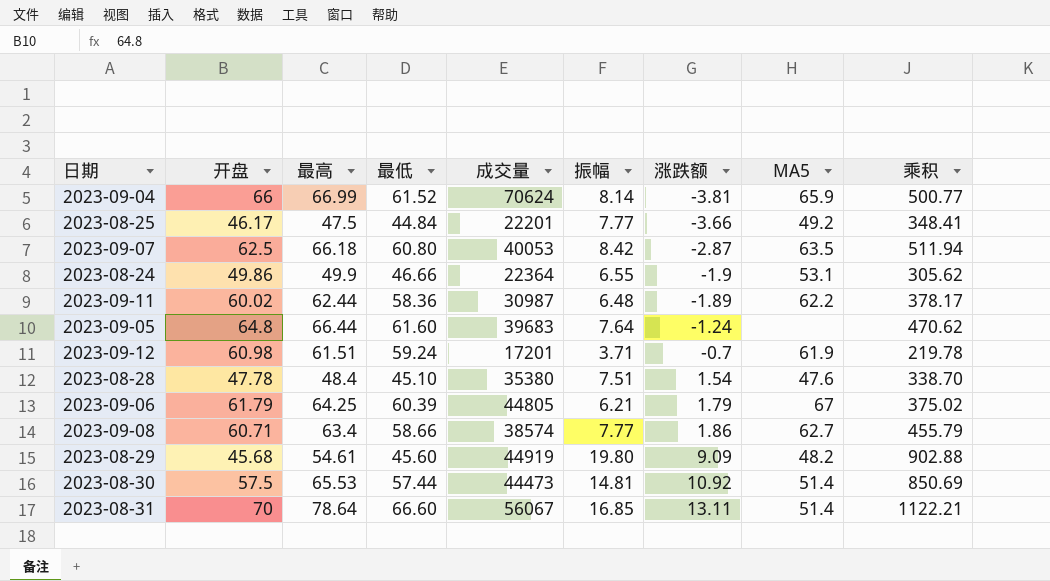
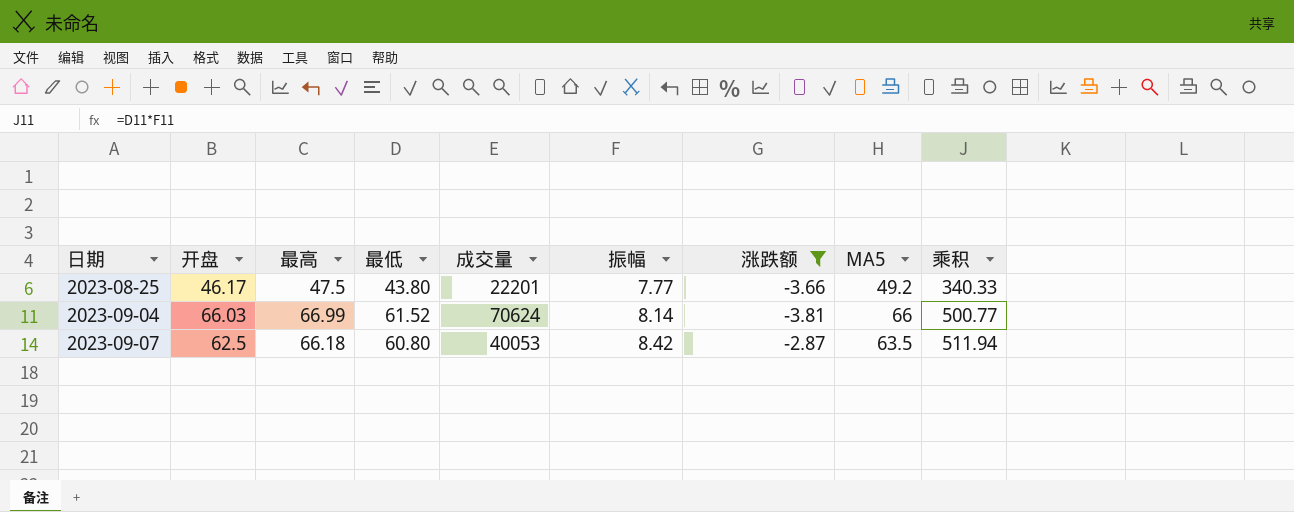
filter: none -> 涨跌额 <= -2.87
row order: 涨跌额 ascending -> 日期 ascending
2023-08-25 | 最低: 44.84 -> 43.80
2023-08-25 | 乘积: 348.41 -> 340.33
2023-09-04 | 开盘: 66 -> 66.03
2023-09-04 | MA5: 65.9 -> 66

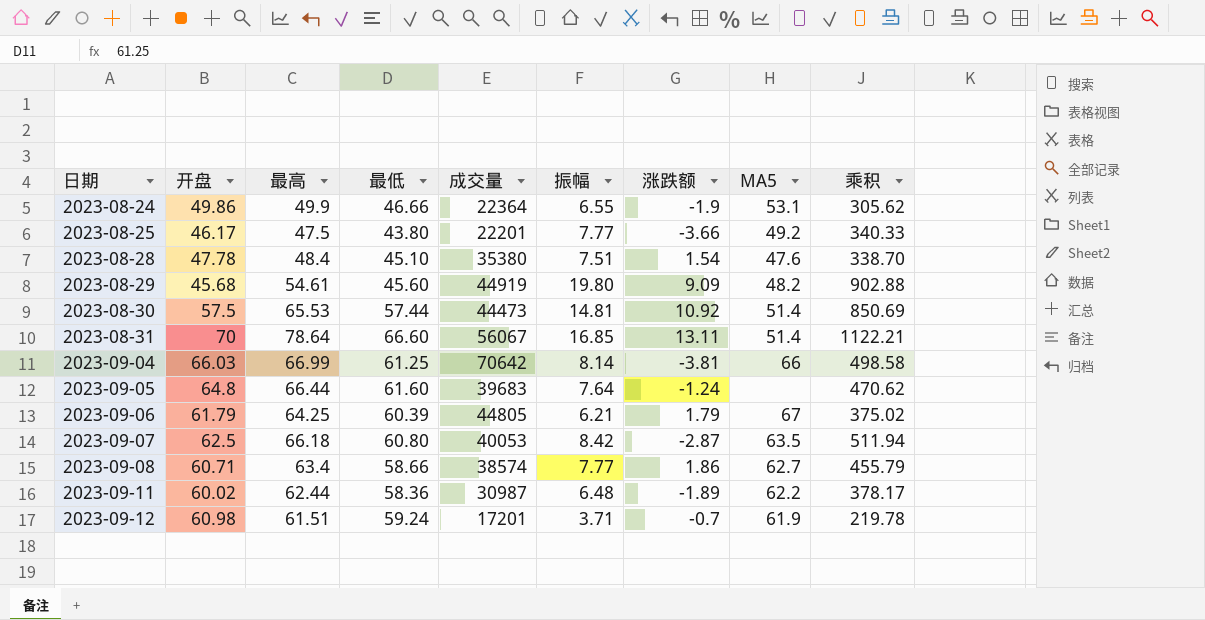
filter: 涨跌额 <= -2.87 -> none
2023-09-04 | 最低: 61.52 -> 61.25
2023-09-04 | 成交量: 70624 -> 70642
2023-09-04 | 乘积: 500.77 -> 498.58

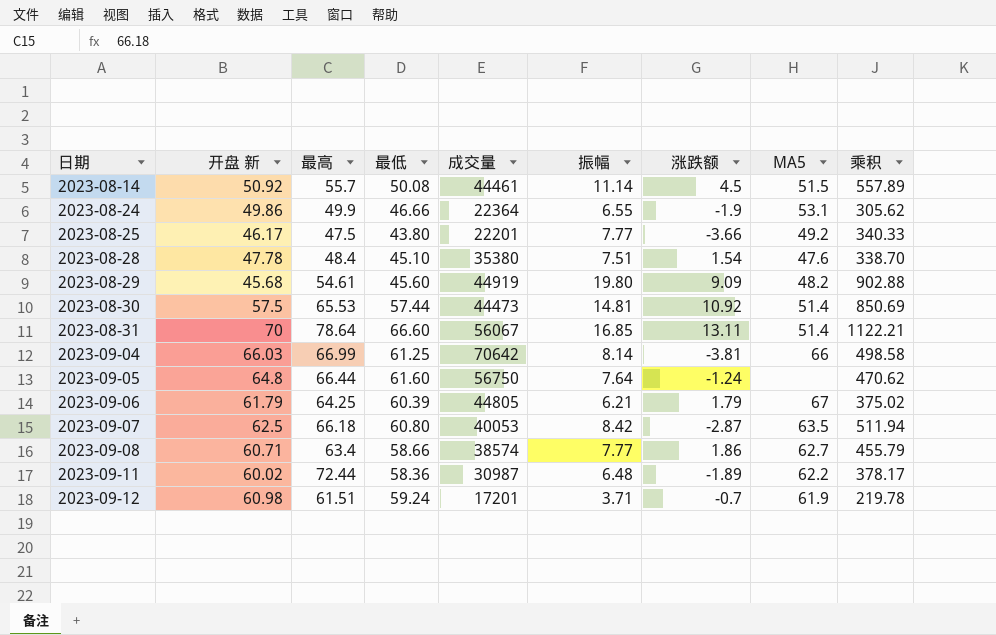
column name: 开盘 -> 开盘 新
row 2023-08-14: none -> 50.92 | 55.7 | 50.08 | 44461 | 11.14 | 4.5 | 51.5 | 557.89
2023-09-05 | 成交量: 39683 -> 56750
2023-09-11 | 最高: 62.44 -> 72.44

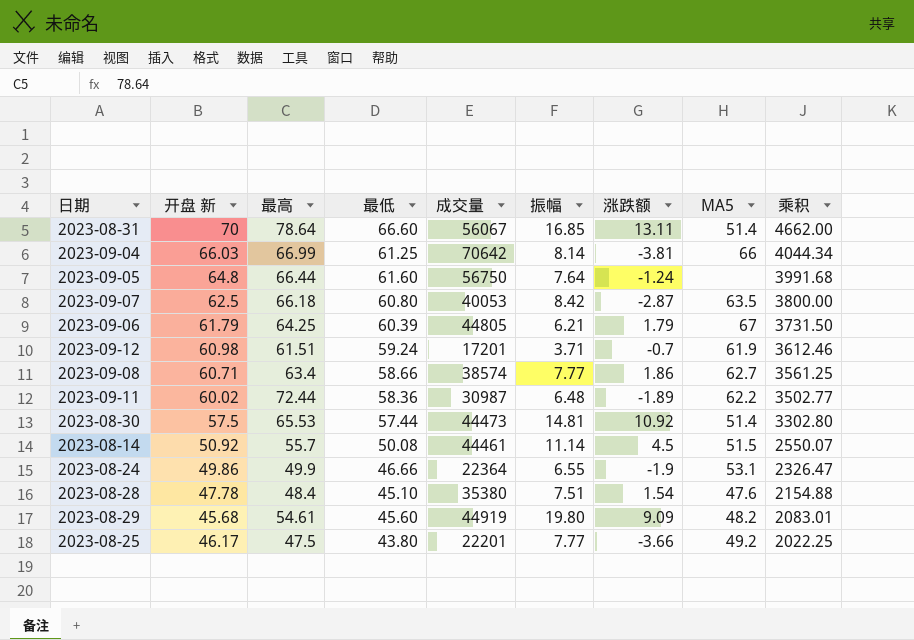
row order: 日期 ascending -> 乘积 descending
column 乘积 | formula: [最低] * [振幅] -> [开盘 新] * [最低]

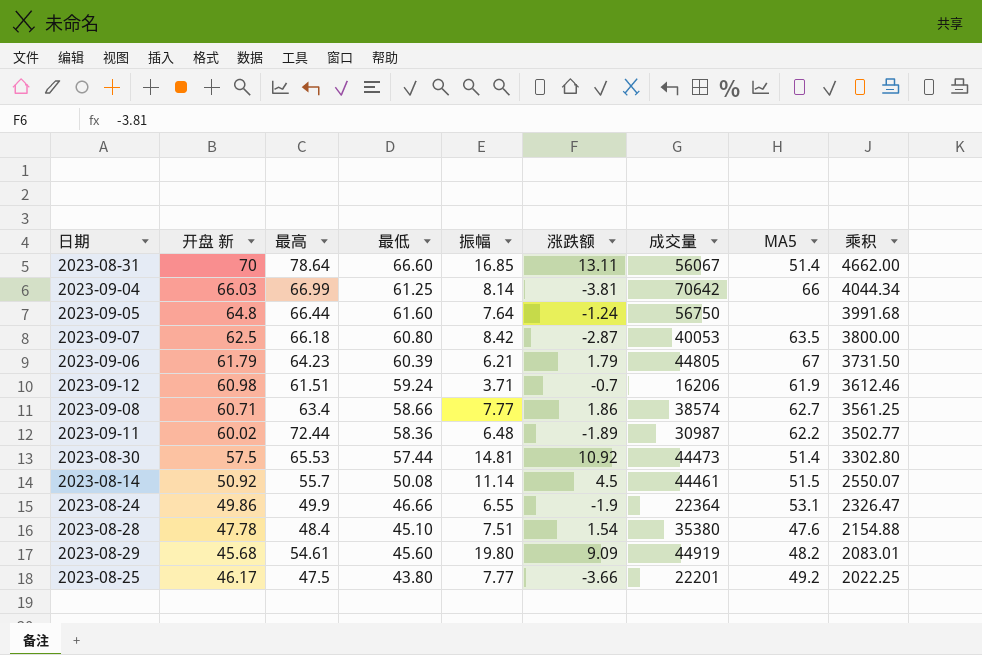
column 成交量 | position: 5 -> 7
2023-09-06 | 最高: 64.25 -> 64.23
2023-09-12 | 成交量: 17201 -> 16206

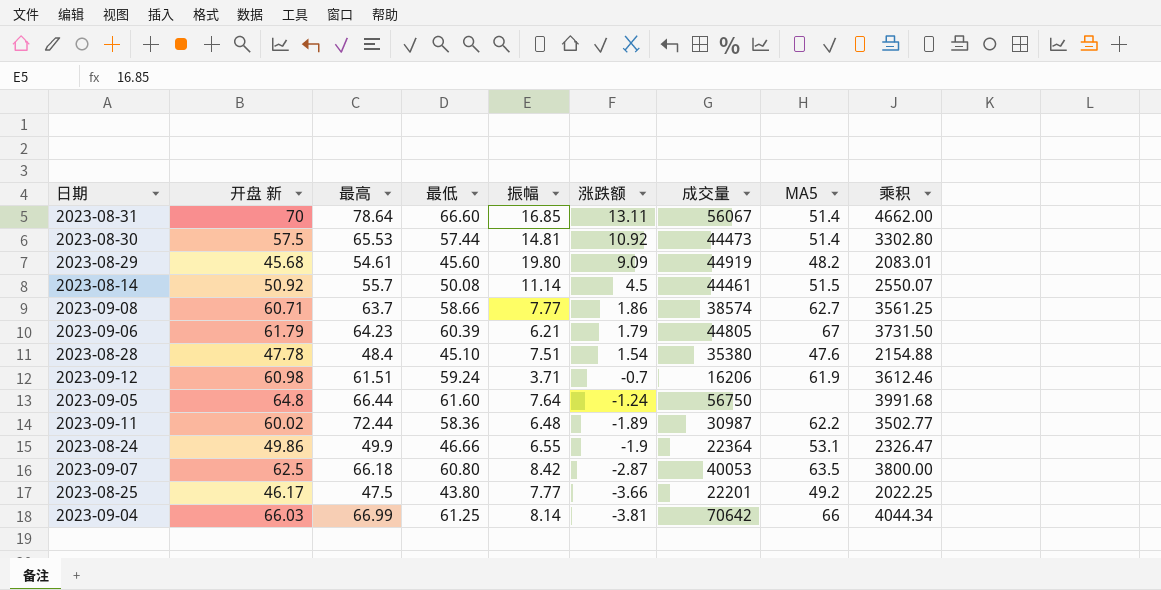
row order: 乘积 descending -> 涨跌额 descending
2023-09-08 | 最高: 63.4 -> 63.7

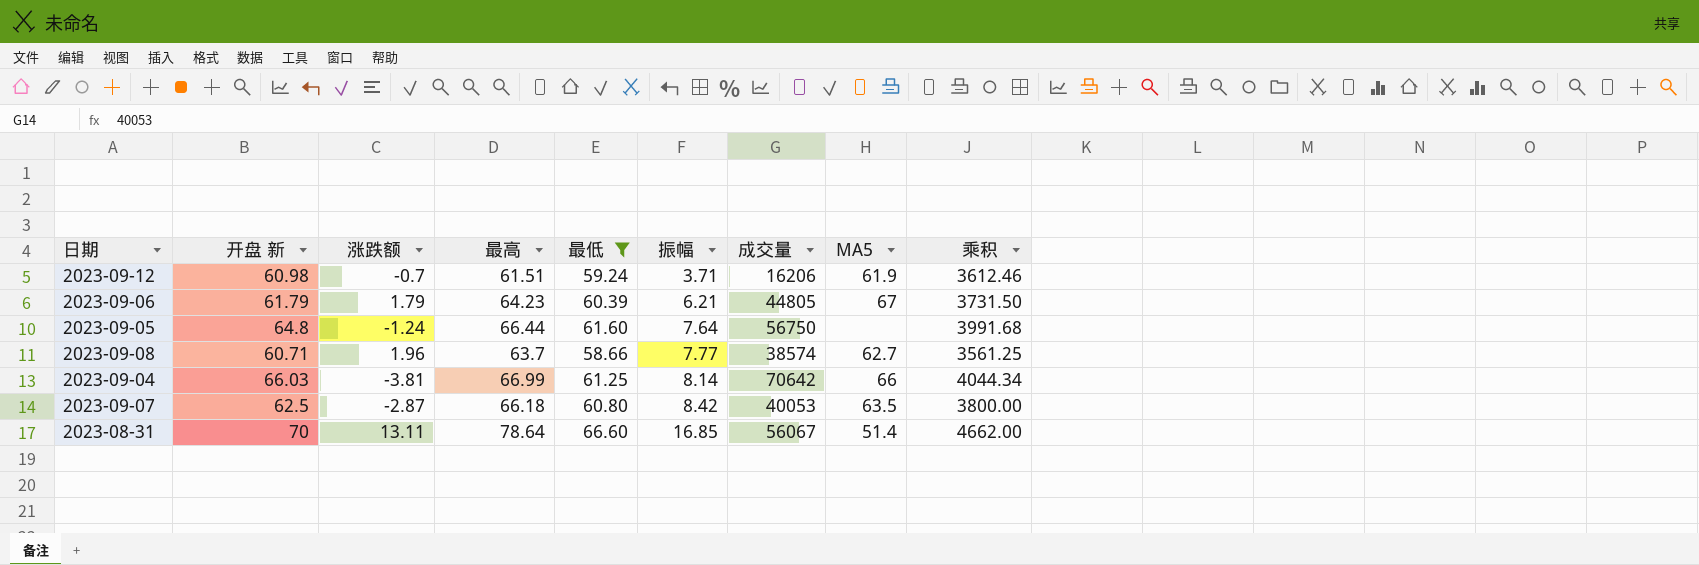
filter: none -> 最低 >= 58.66
row order: 涨跌额 descending -> 振幅 ascending
column 涨跌额 | position: 6 -> 3
2023-09-08 | 涨跌额: 1.86 -> 1.96

